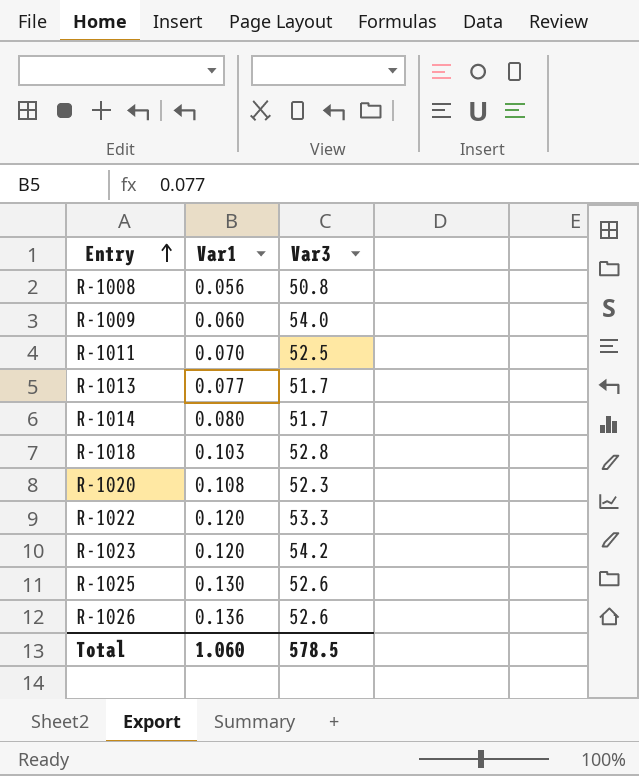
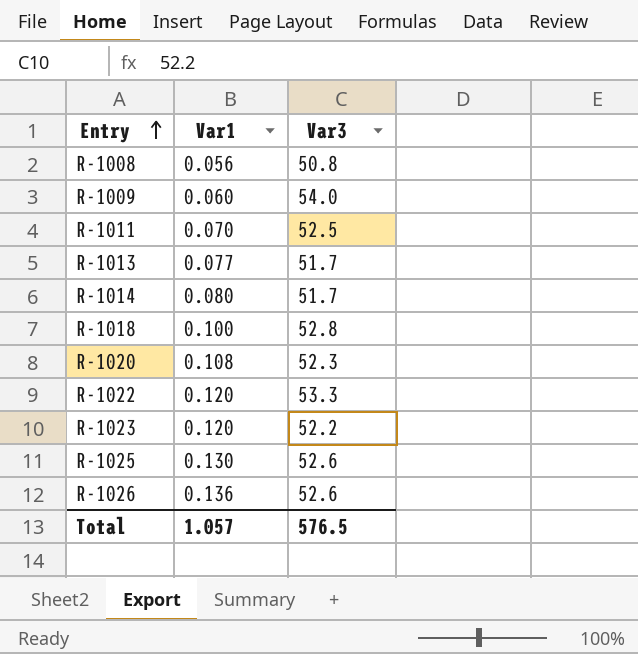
R-1018 | Var1: 0.103 -> 0.100
R-1023 | Var3: 54.2 -> 52.2
Total | Var1: 1.060 -> 1.057
Total | Var3: 578.5 -> 576.5

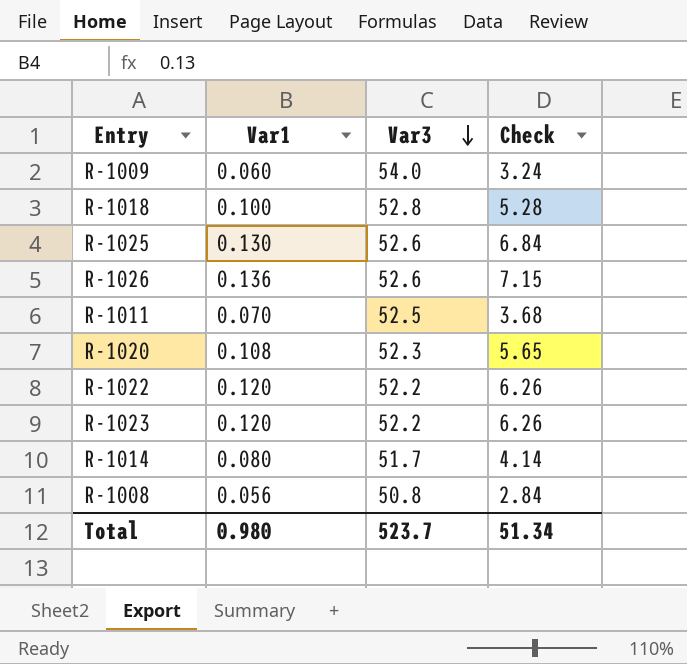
row order: Entry ascending -> Var3 descending
column Check | formula: none -> [Var1] * [Var3]
row R-1013: 0.077 | 51.7 -> none
R-1022 | Var3: 53.3 -> 52.2
Total | Var1: 1.057 -> 0.980
Total | Var3: 576.5 -> 523.7

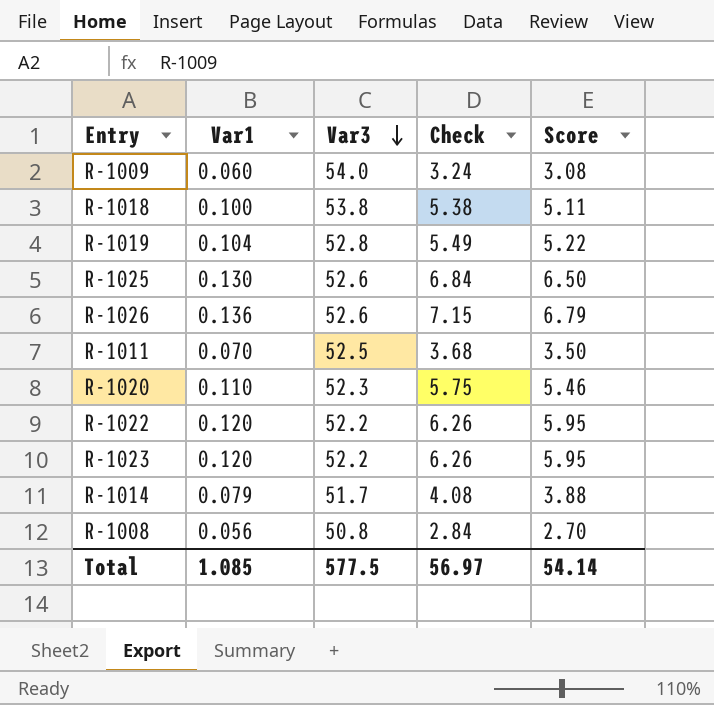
column Score | formula: none -> [Check] * 0.95
R-1018 | Var3: 52.8 -> 53.8
R-1018 | Check: 5.28 -> 5.38
row R-1019: none -> 0.104 | 52.8 | 5.49 | 5.22
R-1020 | Var1: 0.108 -> 0.110
R-1020 | Check: 5.65 -> 5.75
R-1014 | Var1: 0.080 -> 0.079
R-1014 | Check: 4.14 -> 4.08
Total | Var1: 0.980 -> 1.085
Total | Var3: 523.7 -> 577.5
Total | Check: 51.34 -> 56.97

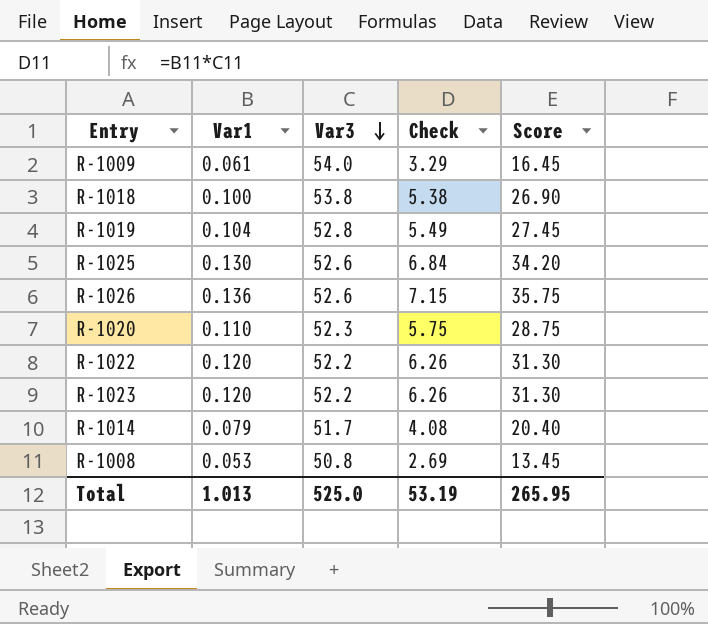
column Score | formula: [Check] * 0.95 -> [Check] * 5
row R-1011: 0.070 | 52.5 | 3.68 | 3.50 -> none
R-1009 | Var1: 0.060 -> 0.061
R-1009 | Check: 3.24 -> 3.29
R-1008 | Var1: 0.056 -> 0.053
R-1008 | Check: 2.84 -> 2.69
Total | Var1: 1.085 -> 1.013
Total | Var3: 577.5 -> 525.0
Total | Check: 56.97 -> 53.19
Total | Score: 54.14 -> 265.95

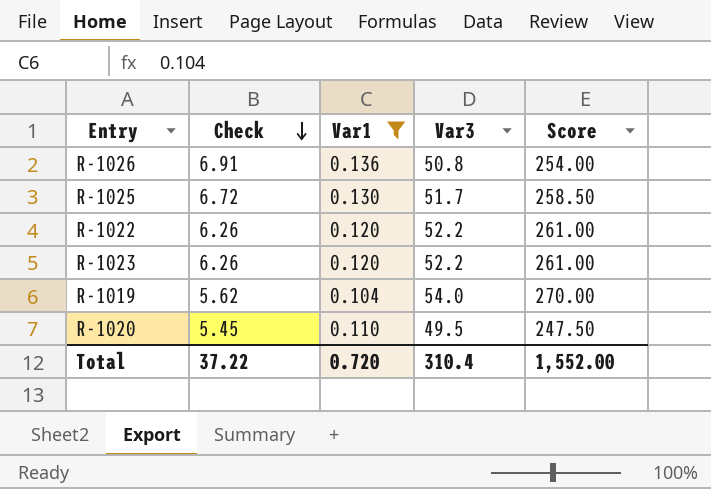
filter: none -> Var1 >= 0.104
row order: Var3 descending -> Check descending
column Check | position: 4 -> 2
column Score | formula: [Check] * 5 -> [Var3] * 5
R-1026 | Check: 7.15 -> 6.91
R-1026 | Var3: 52.6 -> 50.8
R-1025 | Check: 6.84 -> 6.72
R-1025 | Var3: 52.6 -> 51.7
R-1019 | Check: 5.49 -> 5.62
R-1019 | Var3: 52.8 -> 54.0
R-1020 | Check: 5.75 -> 5.45
R-1020 | Var3: 52.3 -> 49.5
Total | Check: 53.19 -> 37.22
Total | Var1: 1.013 -> 0.720
Total | Var3: 525.0 -> 310.4
Total | Score: 265.95 -> 1,552.00

